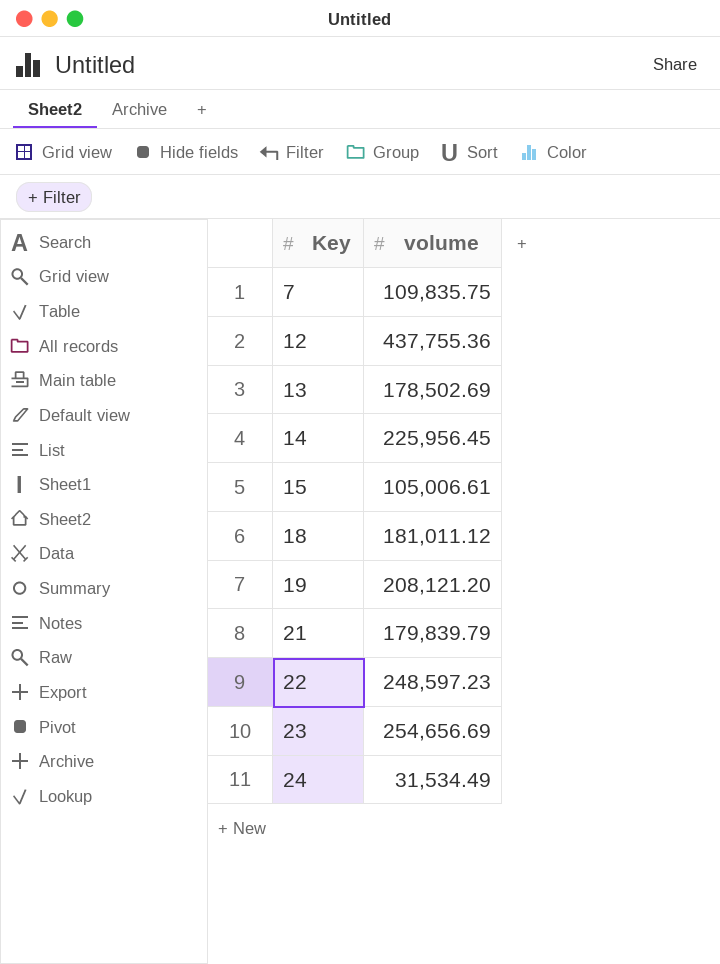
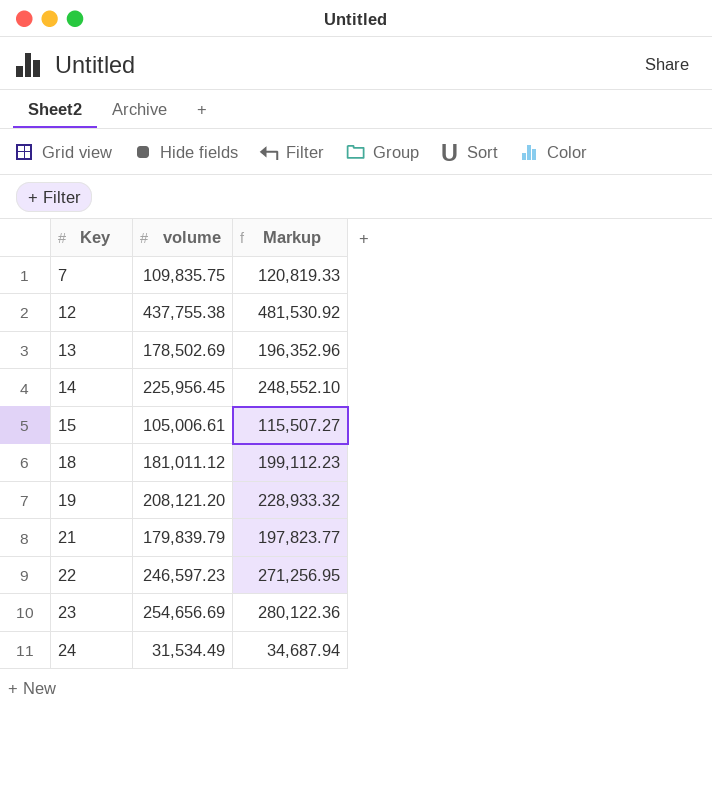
column Markup | formula: none -> [volume] * 1.1
12 | volume: 437,755.36 -> 437,755.38
22 | volume: 248,597.23 -> 246,597.23

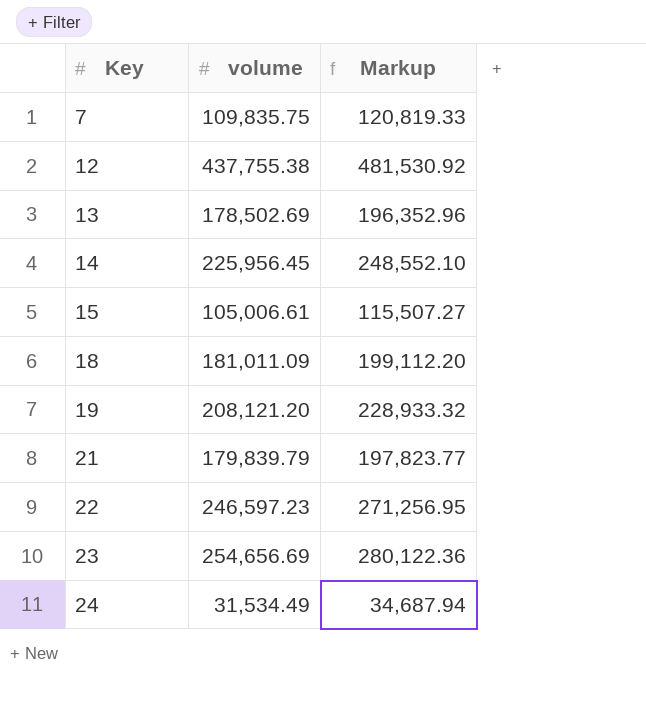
18 | volume: 181,011.12 -> 181,011.09
18 | Markup: 199,112.23 -> 199,112.20

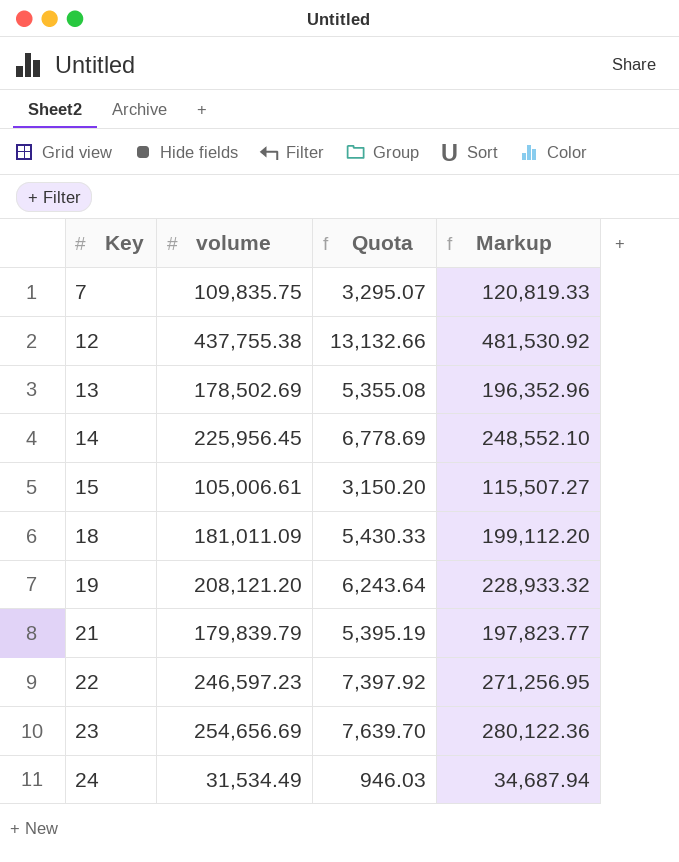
column Quota | formula: none -> [volume] * 0.03

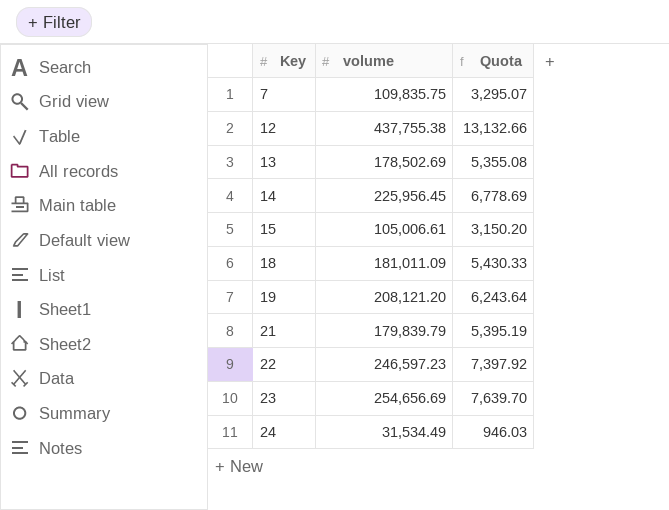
column Markup | formula: [volume] * 1.1 -> none

